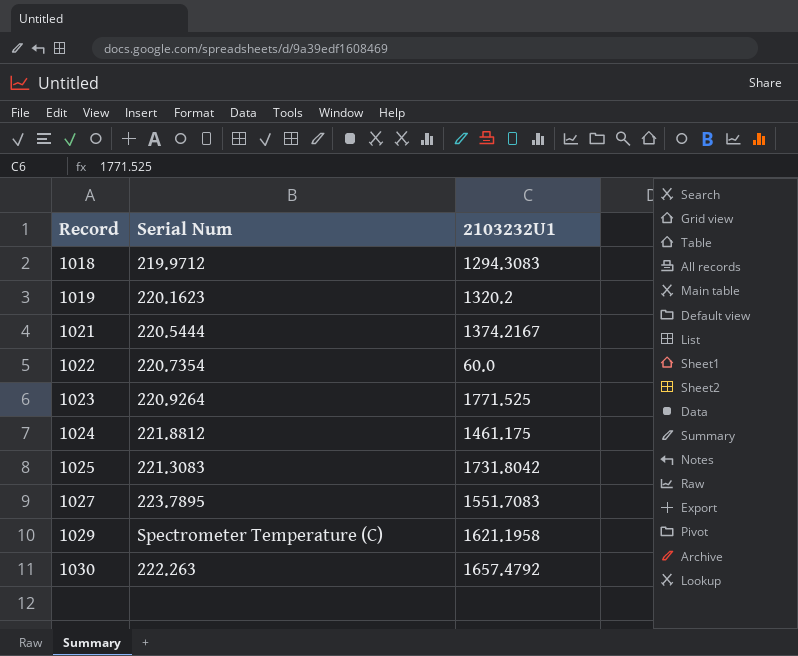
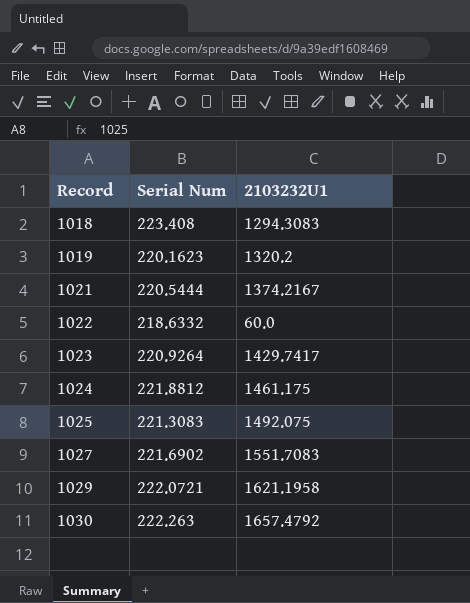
1018 | Serial Num: 219.9712 -> 223.408
1022 | Serial Num: 220.7354 -> 218.6332
1023 | 2103232U1: 1771.525 -> 1429.7417
1025 | 2103232U1: 1731.8042 -> 1492.075
1027 | Serial Num: 223.7895 -> 221.6902
1029 | Serial Num: Spectrometer Temperature (C) -> 222.0721

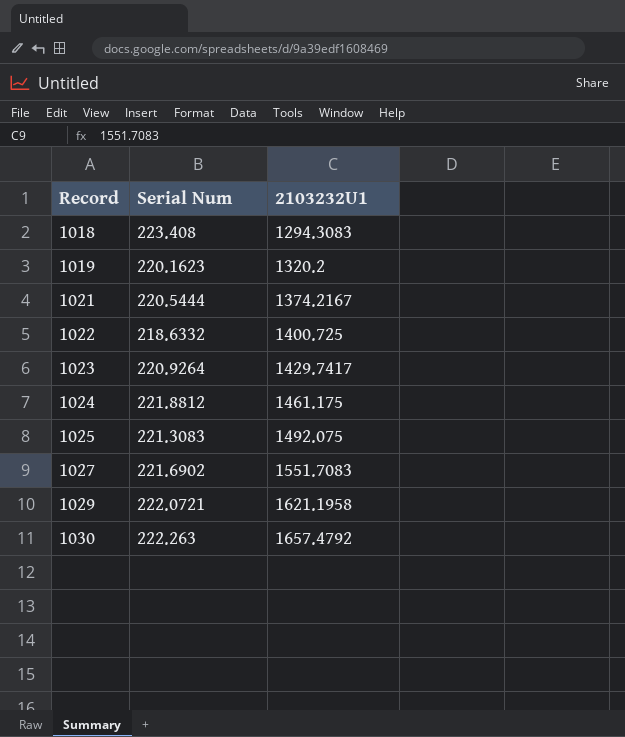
1022 | 2103232U1: 60.0 -> 1400.725

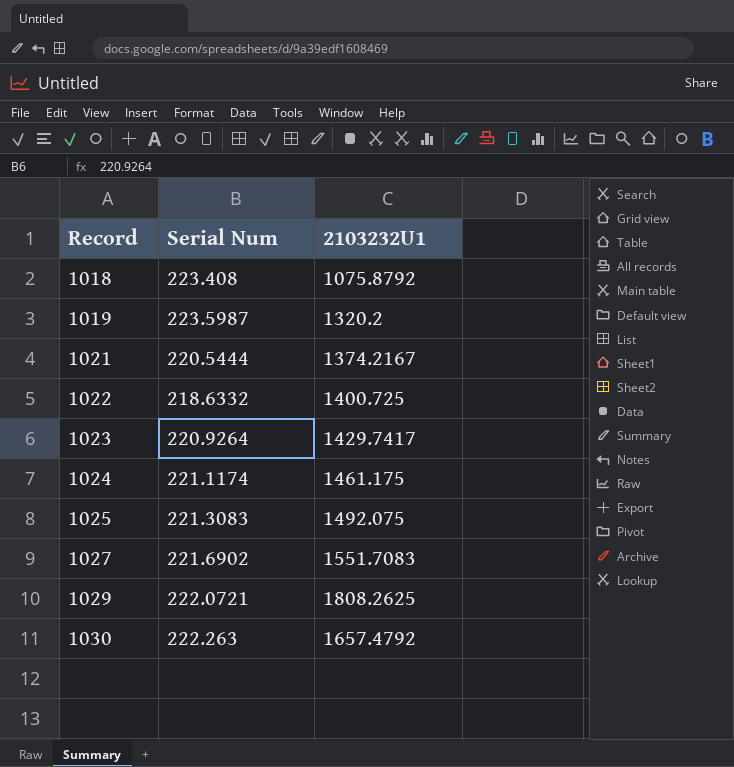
1018 | 2103232U1: 1294.3083 -> 1075.8792
1019 | Serial Num: 220.1623 -> 223.5987
1024 | Serial Num: 221.8812 -> 221.1174
1029 | 2103232U1: 1621.1958 -> 1808.2625

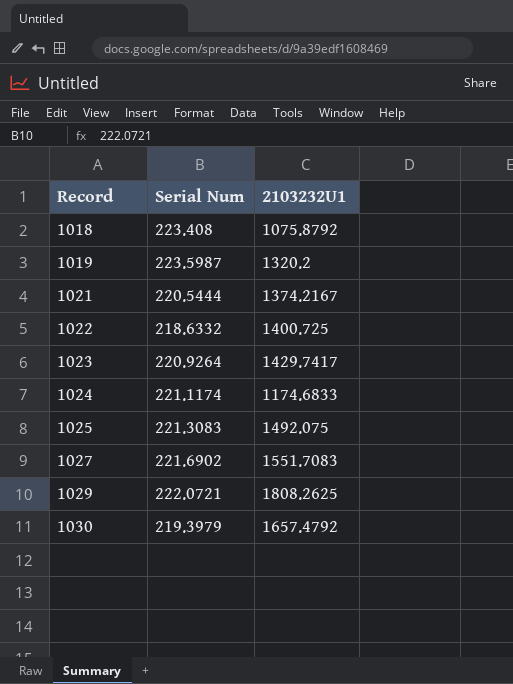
1024 | 2103232U1: 1461.175 -> 1174.6833
1030 | Serial Num: 222.263 -> 219.3979

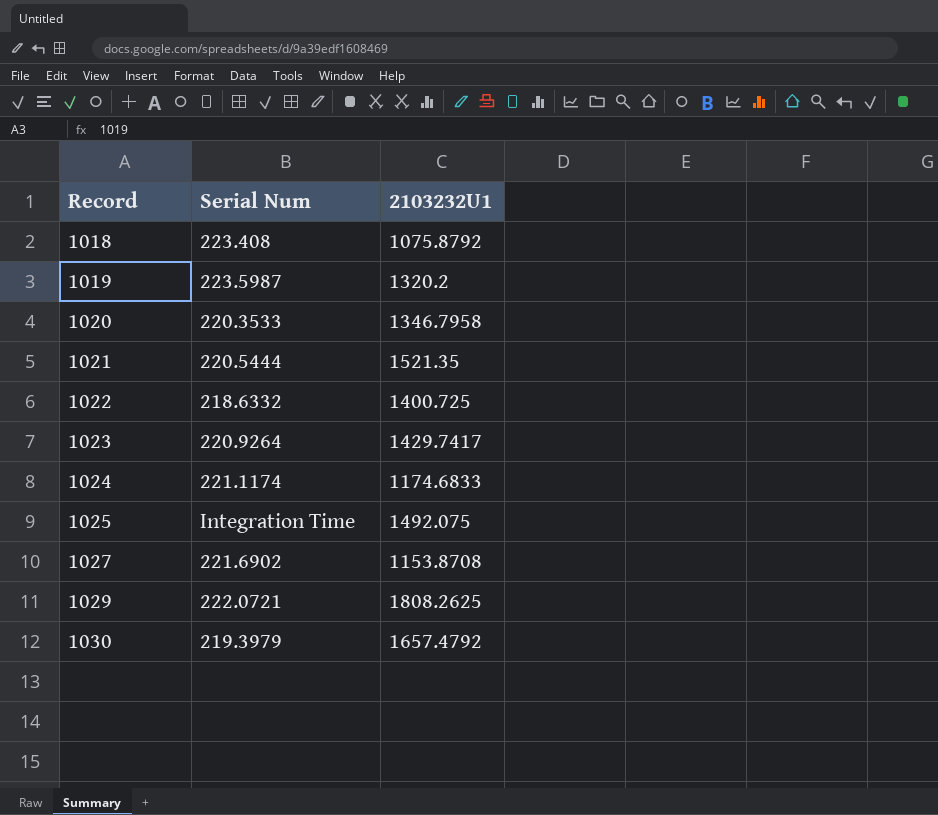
row 1020: none -> 220.3533 | 1346.7958
1021 | 2103232U1: 1374.2167 -> 1521.35
1025 | Serial Num: 221.3083 -> Integration Time
1027 | 2103232U1: 1551.7083 -> 1153.8708

